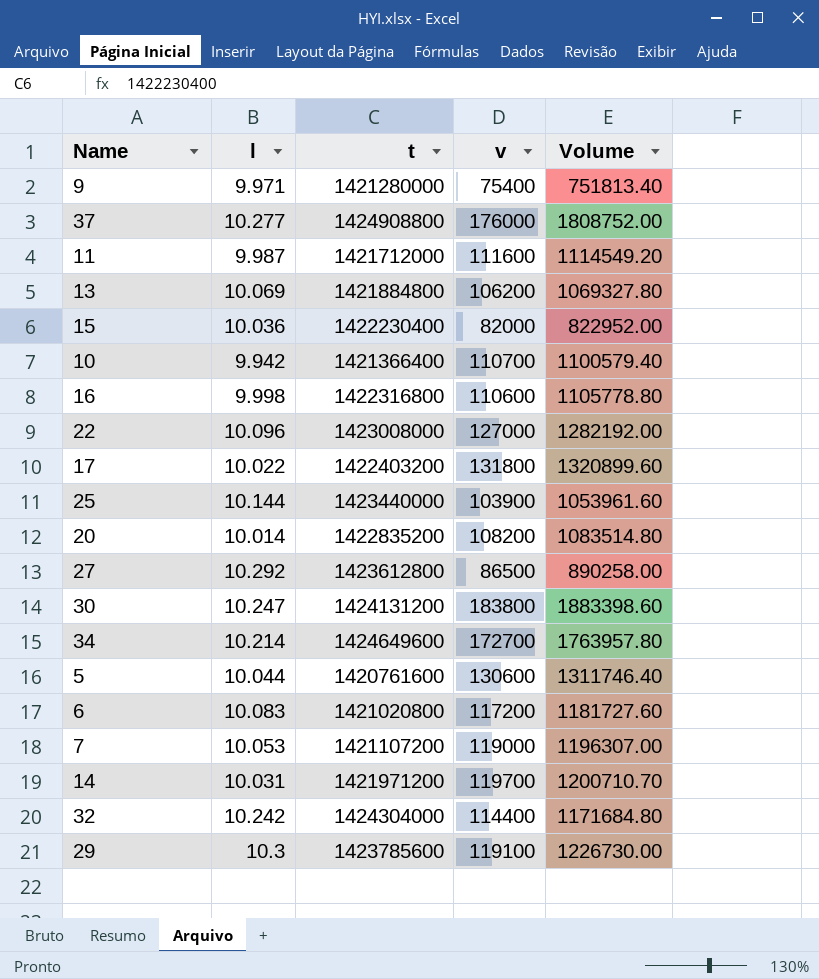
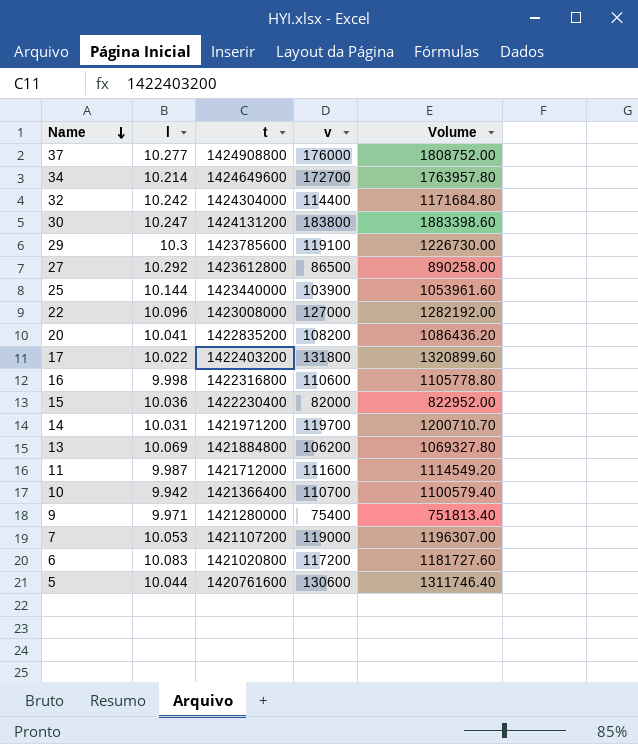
row order: none -> Name descending
20 | l: 10.014 -> 10.041
20 | Volume: 1083514.80 -> 1086436.20

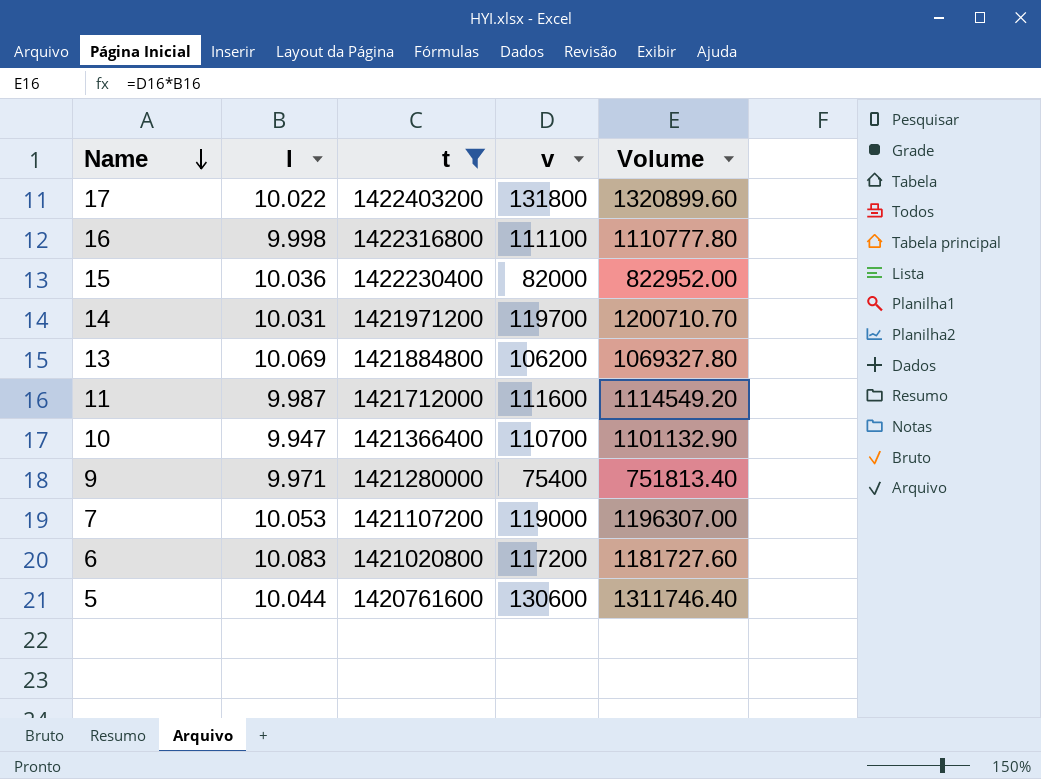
filter: none -> t <= 1422403200
16 | v: 110600 -> 111100
16 | Volume: 1105778.80 -> 1110777.80
10 | l: 9.942 -> 9.947
10 | Volume: 1100579.40 -> 1101132.90

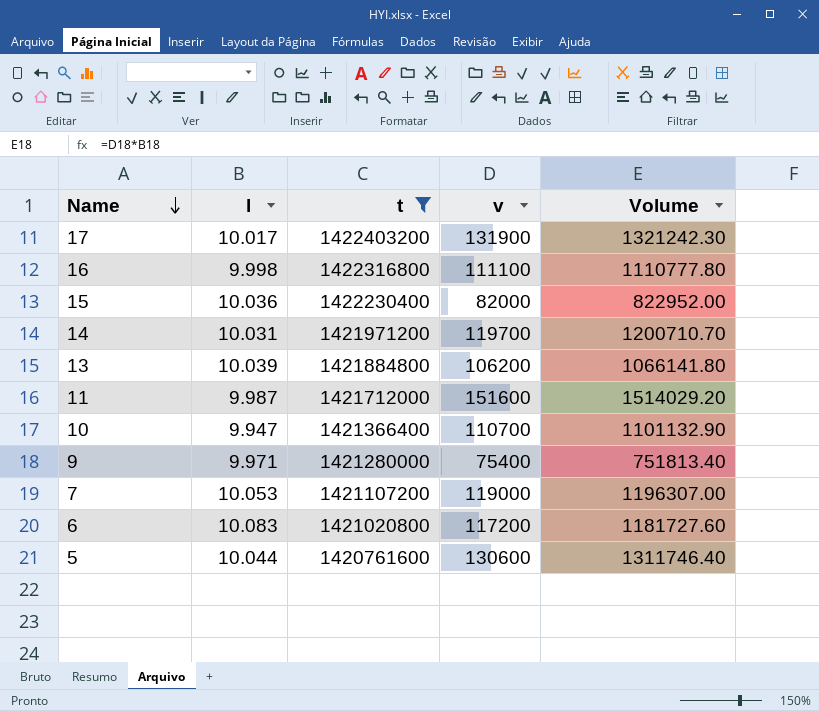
17 | l: 10.022 -> 10.017
17 | v: 131800 -> 131900
17 | Volume: 1320899.60 -> 1321242.30
13 | l: 10.069 -> 10.039
13 | Volume: 1069327.80 -> 1066141.80
11 | v: 111600 -> 151600
11 | Volume: 1114549.20 -> 1514029.20

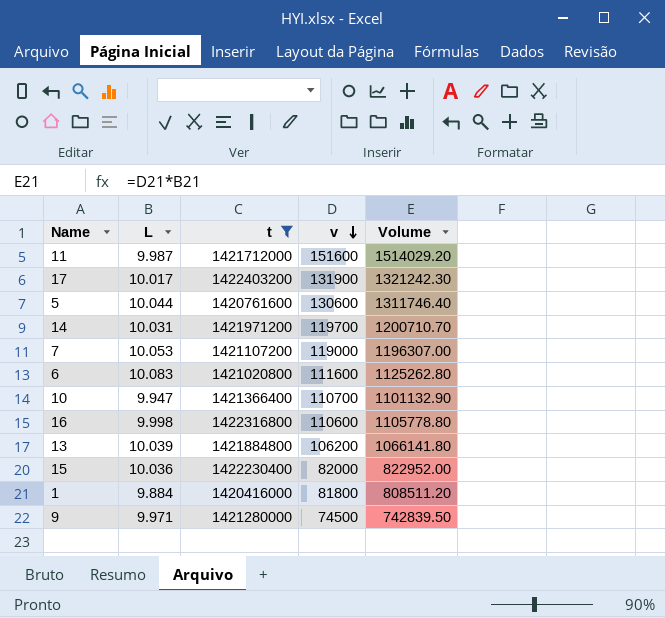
row order: Name descending -> v descending
column name: l -> L
6 | v: 117200 -> 111600
6 | Volume: 1181727.60 -> 1125262.80
16 | v: 111100 -> 110600
16 | Volume: 1110777.80 -> 1105778.80
row 1: none -> 9.884 | 1420416000 | 81800 | 808511.20
9 | v: 75400 -> 74500
9 | Volume: 751813.40 -> 742839.50

